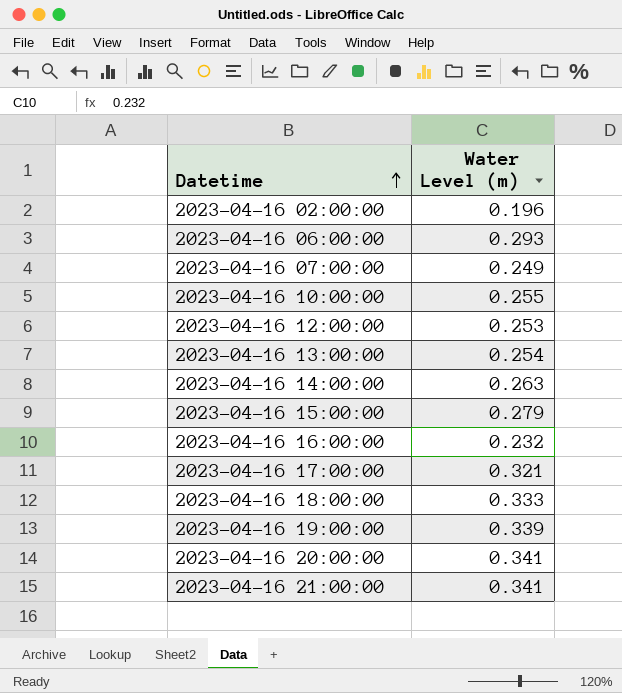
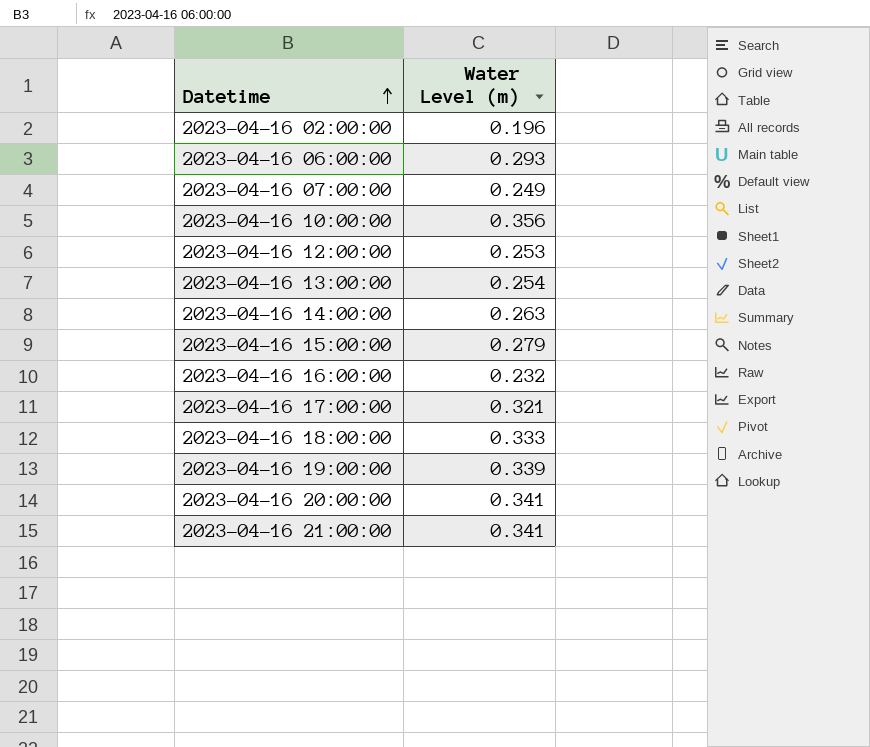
2023-04-16 10:00:00 | Water Level (m): 0.255 -> 0.356

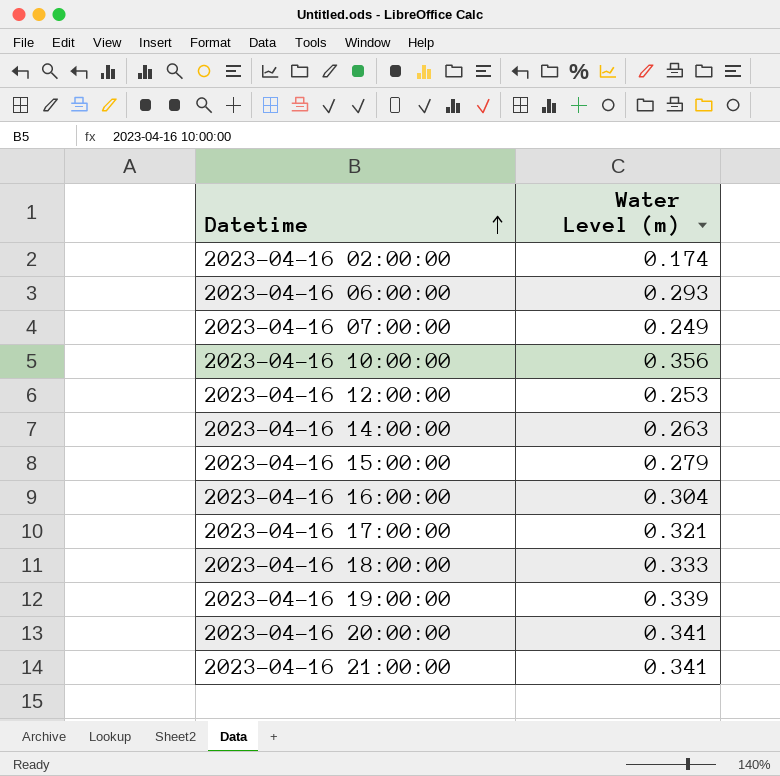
row 2023-04-16 13:00:00: 0.254 -> none
2023-04-16 02:00:00 | Water Level (m): 0.196 -> 0.174
2023-04-16 16:00:00 | Water Level (m): 0.232 -> 0.304

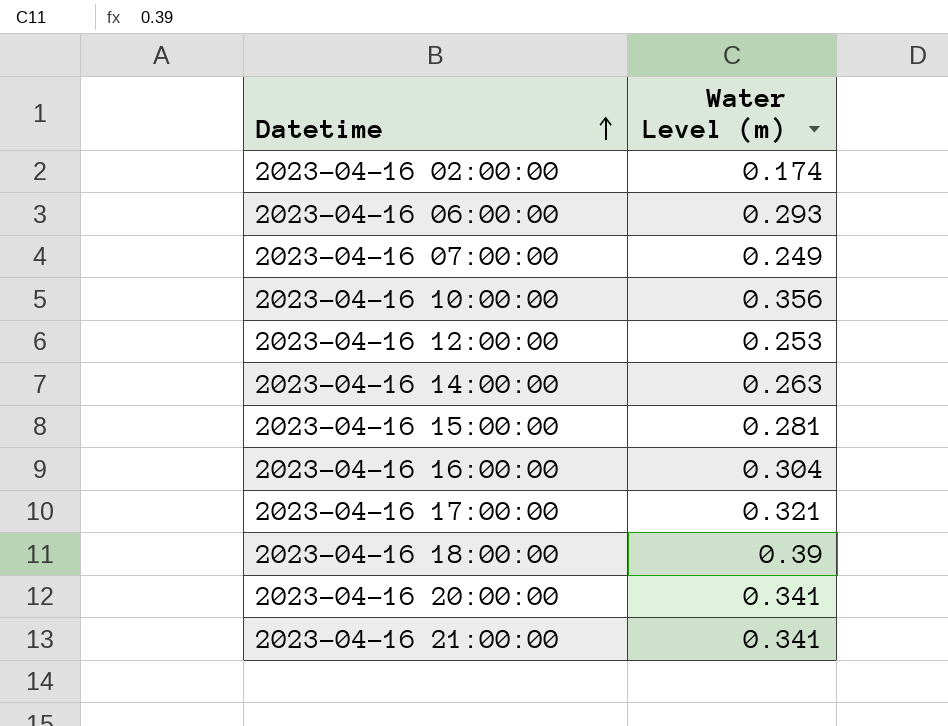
row 2023-04-16 19:00:00: 0.339 -> none
2023-04-16 15:00:00 | Water Level (m): 0.279 -> 0.281
2023-04-16 18:00:00 | Water Level (m): 0.333 -> 0.39

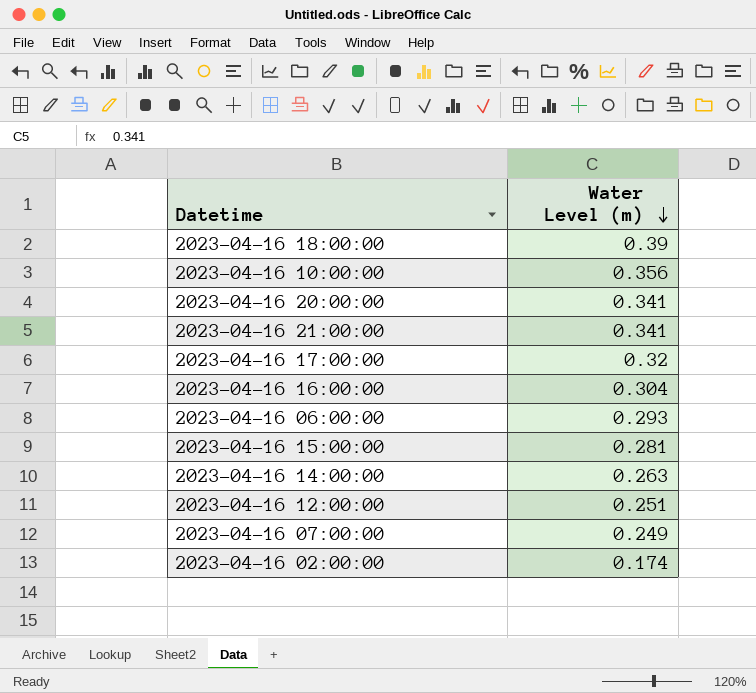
row order: Datetime ascending -> Water Level (m) descending
2023-04-16 17:00:00 | Water Level (m): 0.321 -> 0.32
2023-04-16 12:00:00 | Water Level (m): 0.253 -> 0.251

